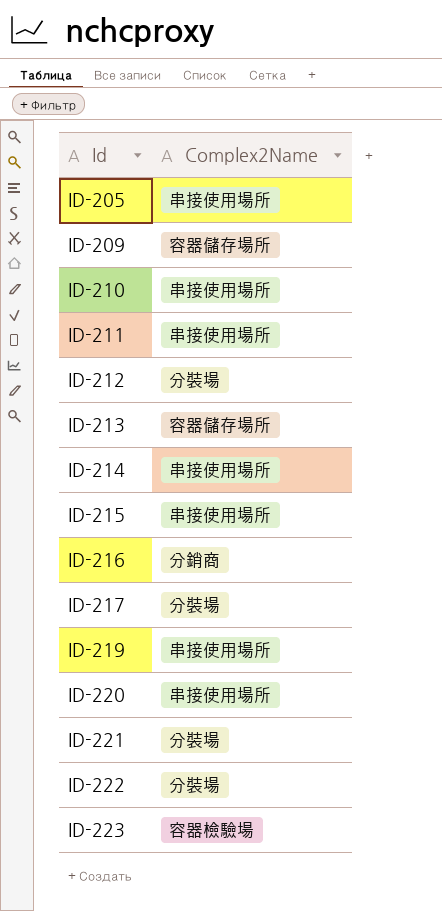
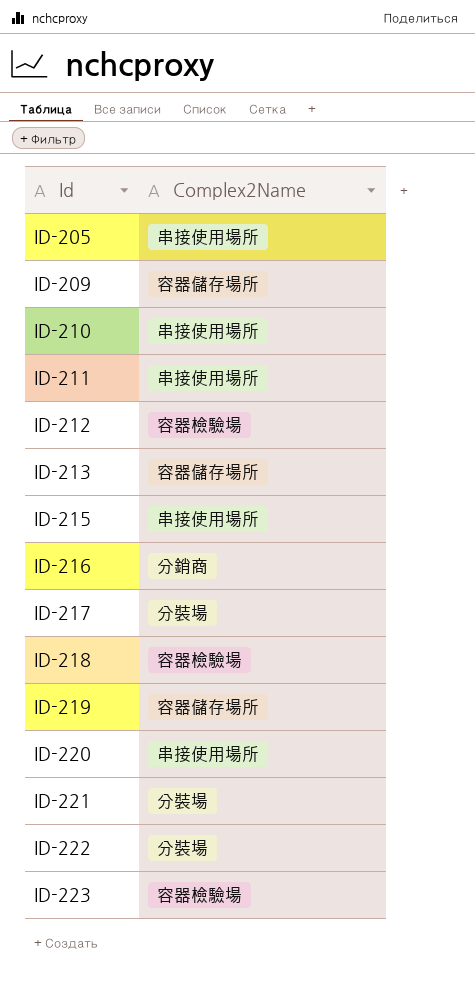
row ID-214: 串接使用場所 -> none
ID-212 | Complex2Name: 分裝場 -> 容器檢驗場
row ID-218: none -> 容器檢驗場
ID-219 | Complex2Name: 串接使用場所 -> 容器儲存場所

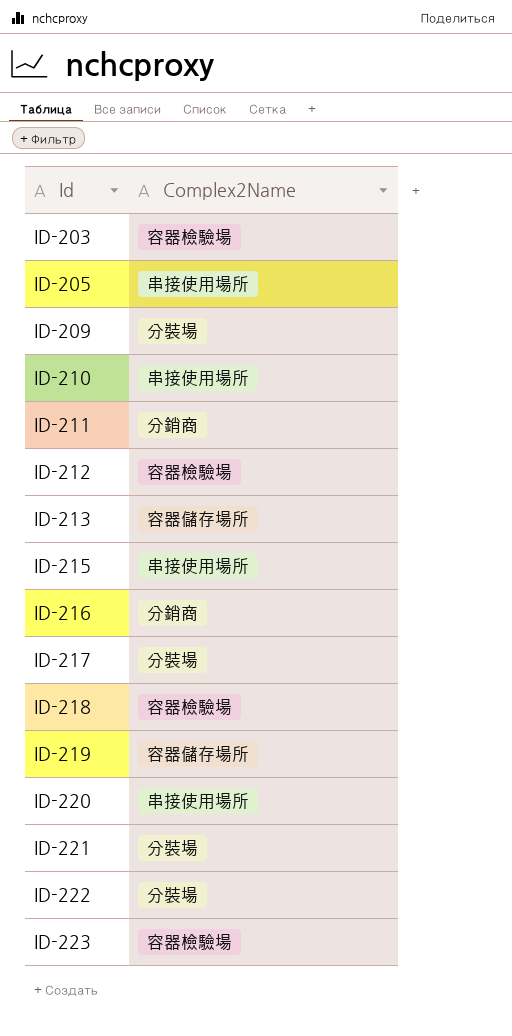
row ID-203: none -> 容器檢驗場
ID-209 | Complex2Name: 容器儲存場所 -> 分裝場
ID-211 | Complex2Name: 串接使用場所 -> 分銷商

